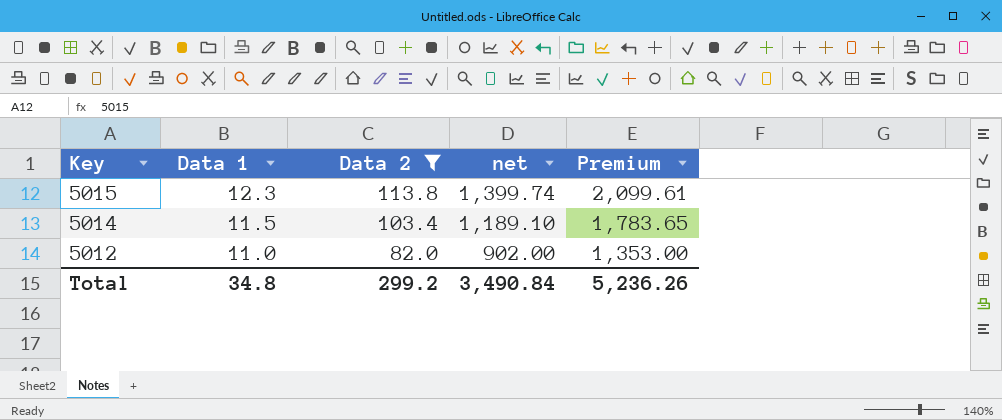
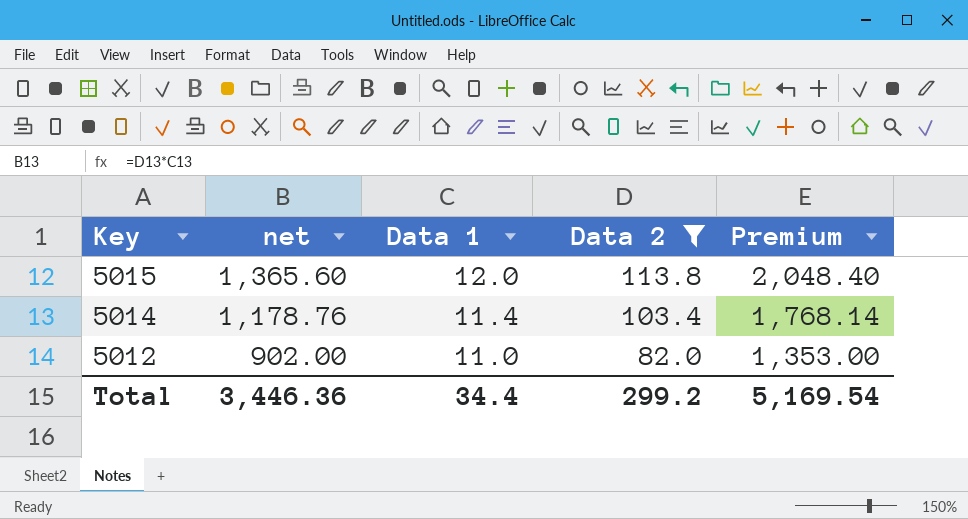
column net | position: 4 -> 2
5015 | net: 1,399.74 -> 1,365.60
5015 | Data 1: 12.3 -> 12.0
5015 | Premium: 2,099.61 -> 2,048.40
5014 | net: 1,189.10 -> 1,178.76
5014 | Data 1: 11.5 -> 11.4
5014 | Premium: 1,783.65 -> 1,768.14
Total | net: 3,490.84 -> 3,446.36
Total | Data 1: 34.8 -> 34.4
Total | Premium: 5,236.26 -> 5,169.54

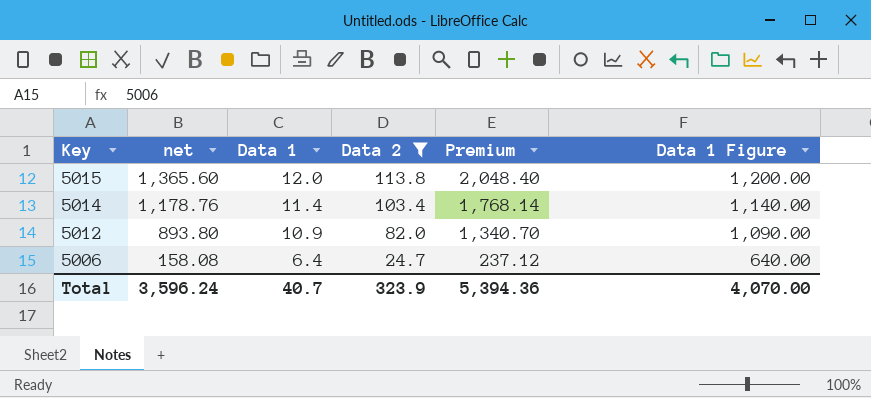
column Data 1 Figure | formula: none -> [Data 1] * 100
5012 | net: 902.00 -> 893.80
5012 | Data 1: 11.0 -> 10.9
5012 | Premium: 1,353.00 -> 1,340.70
row 5006: none -> 158.08 | 6.4 | 24.7 | 237.12 | 640.00
Total | net: 3,446.36 -> 3,596.24
Total | Data 1: 34.4 -> 40.7
Total | Data 2: 299.2 -> 323.9
Total | Premium: 5,169.54 -> 5,394.36

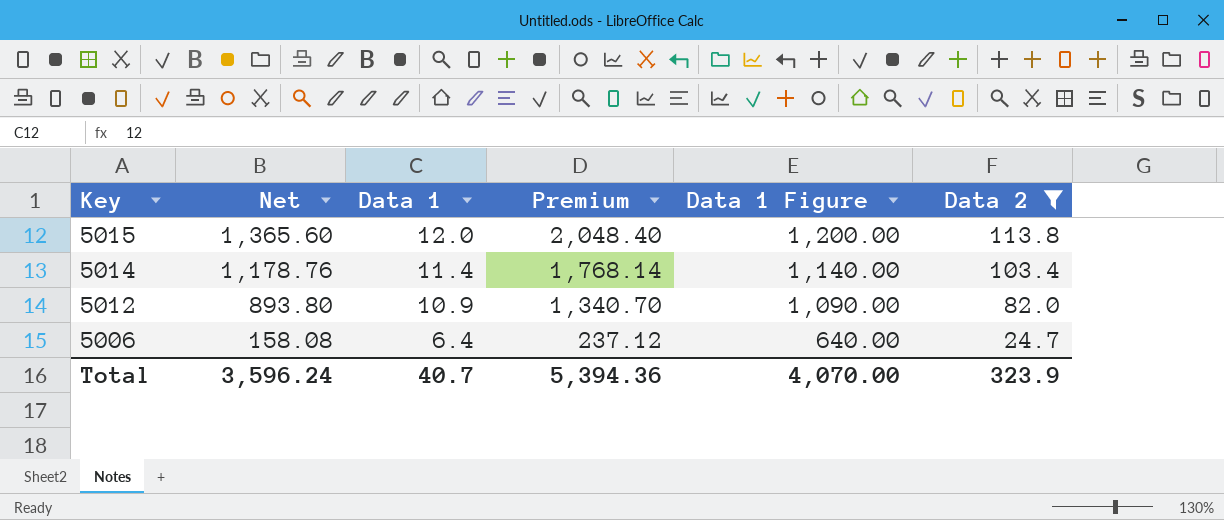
column name: net -> Net
column Data 2 | position: 4 -> 6

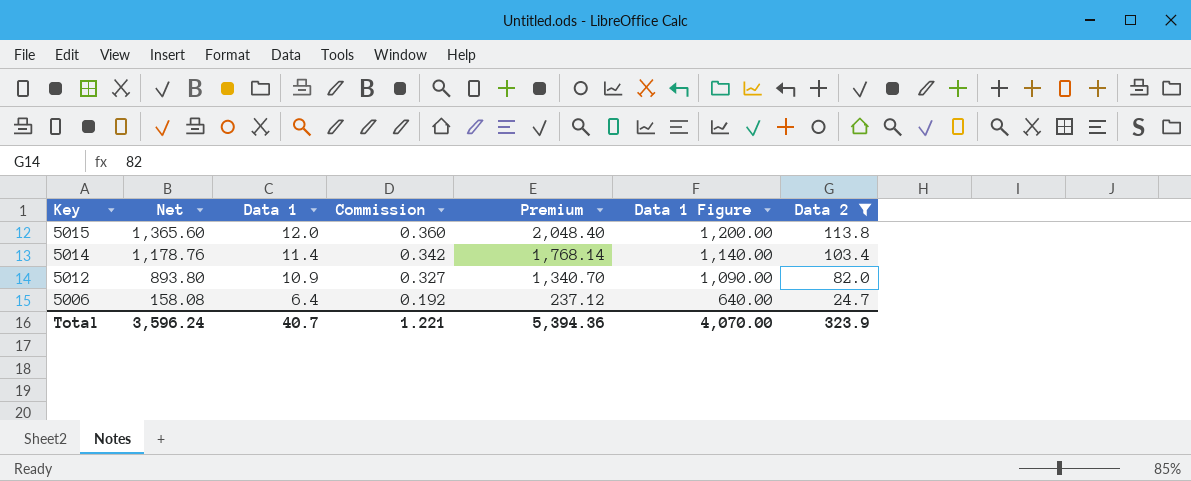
column Commission | formula: none -> [Data 1] * 0.03

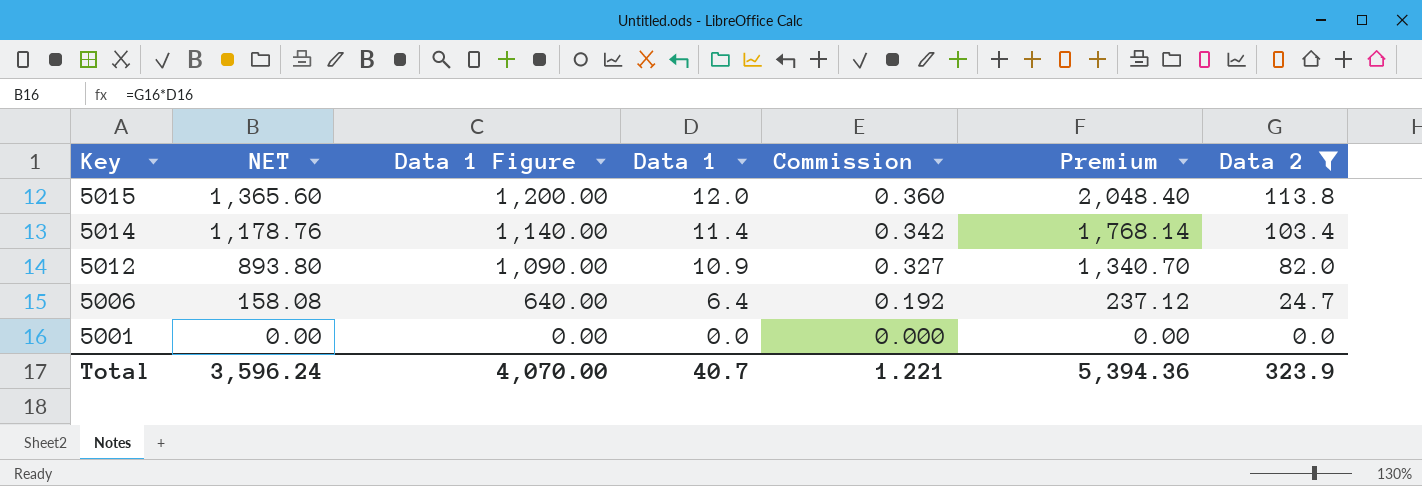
column name: Net -> NET
column Data 1 Figure | position: 6 -> 3
row 5001: none -> 0.00 | 0.00 | 0.0 | 0.000 | 0.00 | 0.0

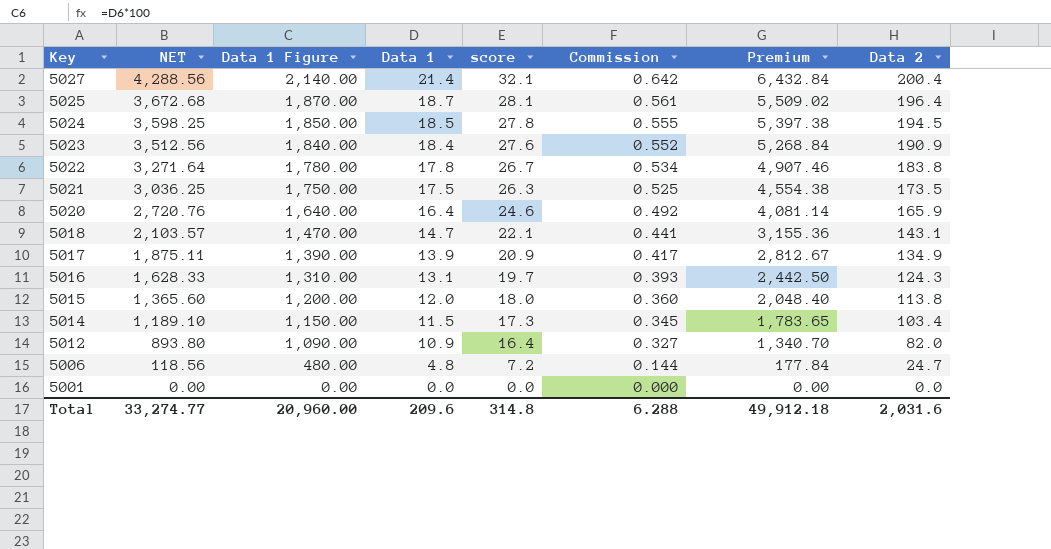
filter: Data 2 <= 113.8 -> none
column score | formula: none -> [Data 1] * 1.5
5014 | NET: 1,178.76 -> 1,189.10
5014 | Data 1 Figure: 1,140.00 -> 1,150.00
5014 | Data 1: 11.4 -> 11.5
5014 | Commission: 0.342 -> 0.345
5014 | Premium: 1,768.14 -> 1,783.65
5006 | NET: 158.08 -> 118.56
5006 | Data 1 Figure: 640.00 -> 480.00
5006 | Data 1: 6.4 -> 4.8
5006 | Commission: 0.192 -> 0.144
5006 | Premium: 237.12 -> 177.84
Total | NET: 3,596.24 -> 33,274.77
Total | Data 1 Figure: 4,070.00 -> 20,960.00
Total | Data 1: 40.7 -> 209.6
Total | Commission: 1.221 -> 6.288
Total | Premium: 5,394.36 -> 49,912.18
Total | Data 2: 323.9 -> 2,031.6

